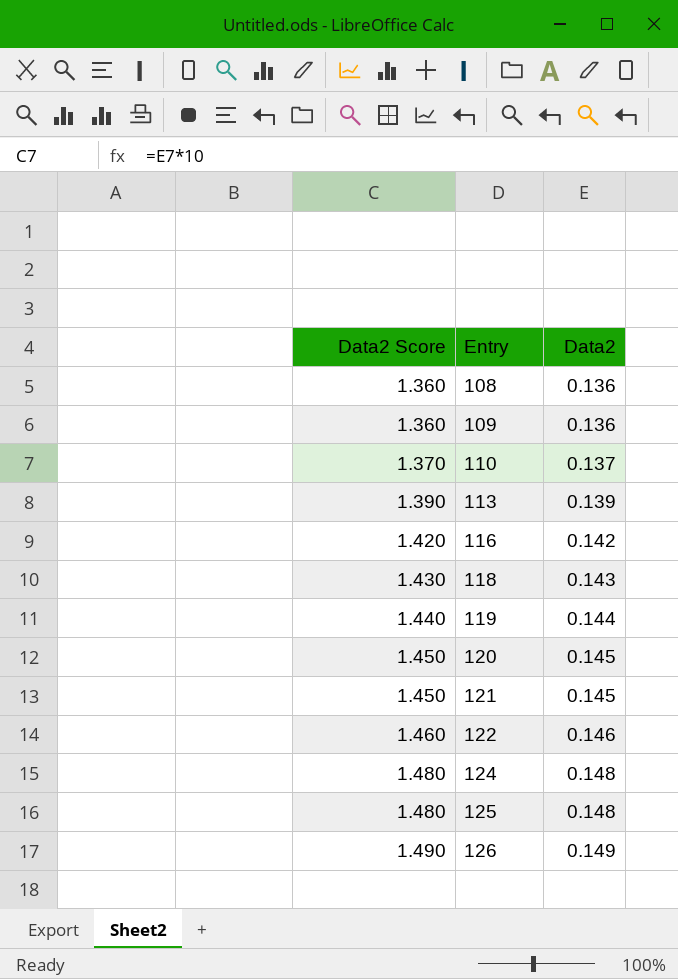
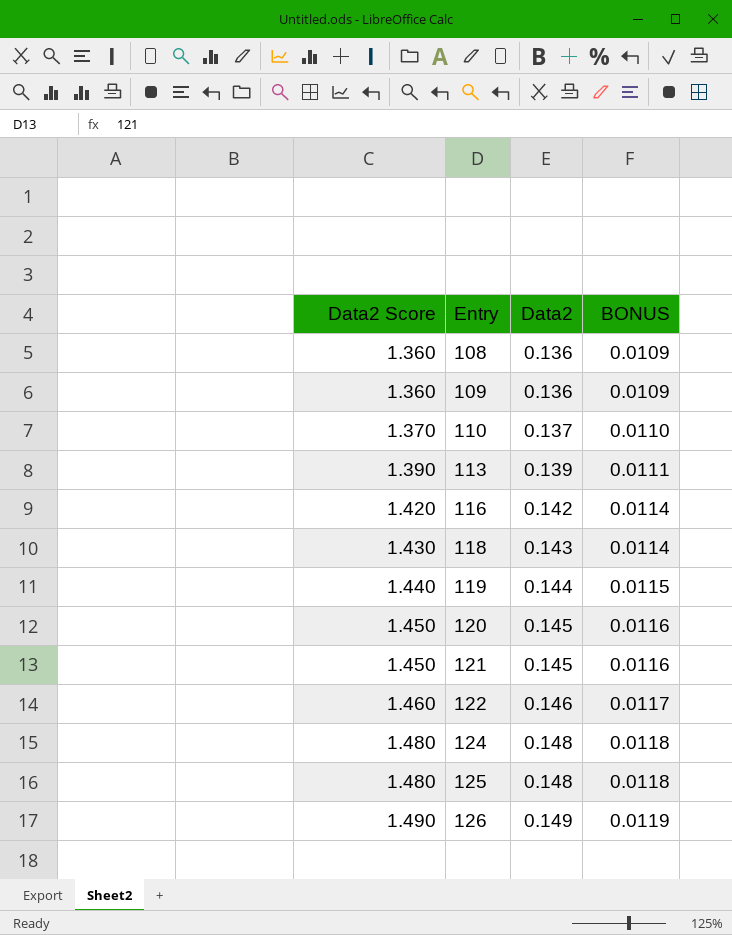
column BONUS | formula: none -> [Data2] * 0.08

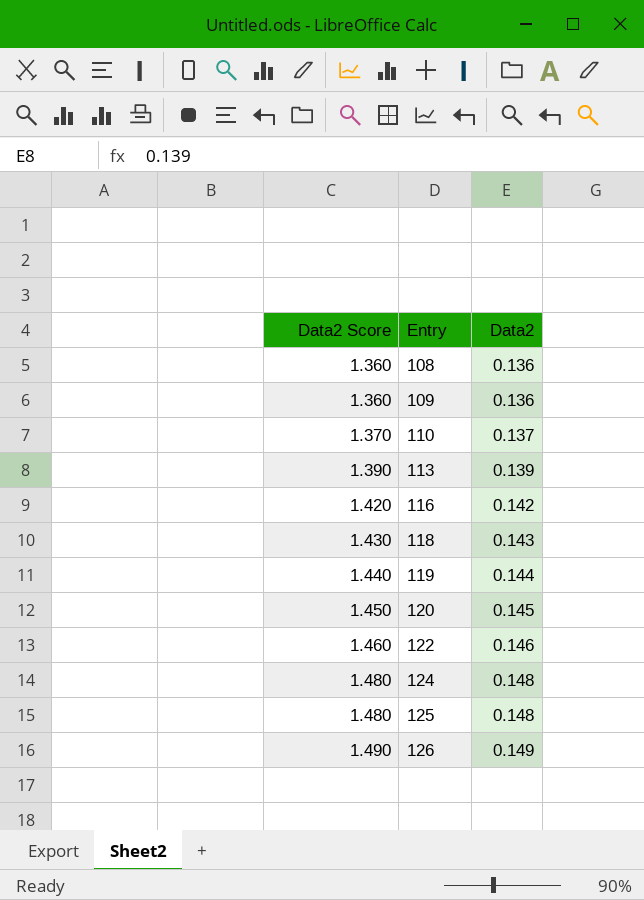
column BONUS | formula: [Data2] * 0.08 -> none
row 121: 1.450 | 0.145 | 0.0116 -> none

